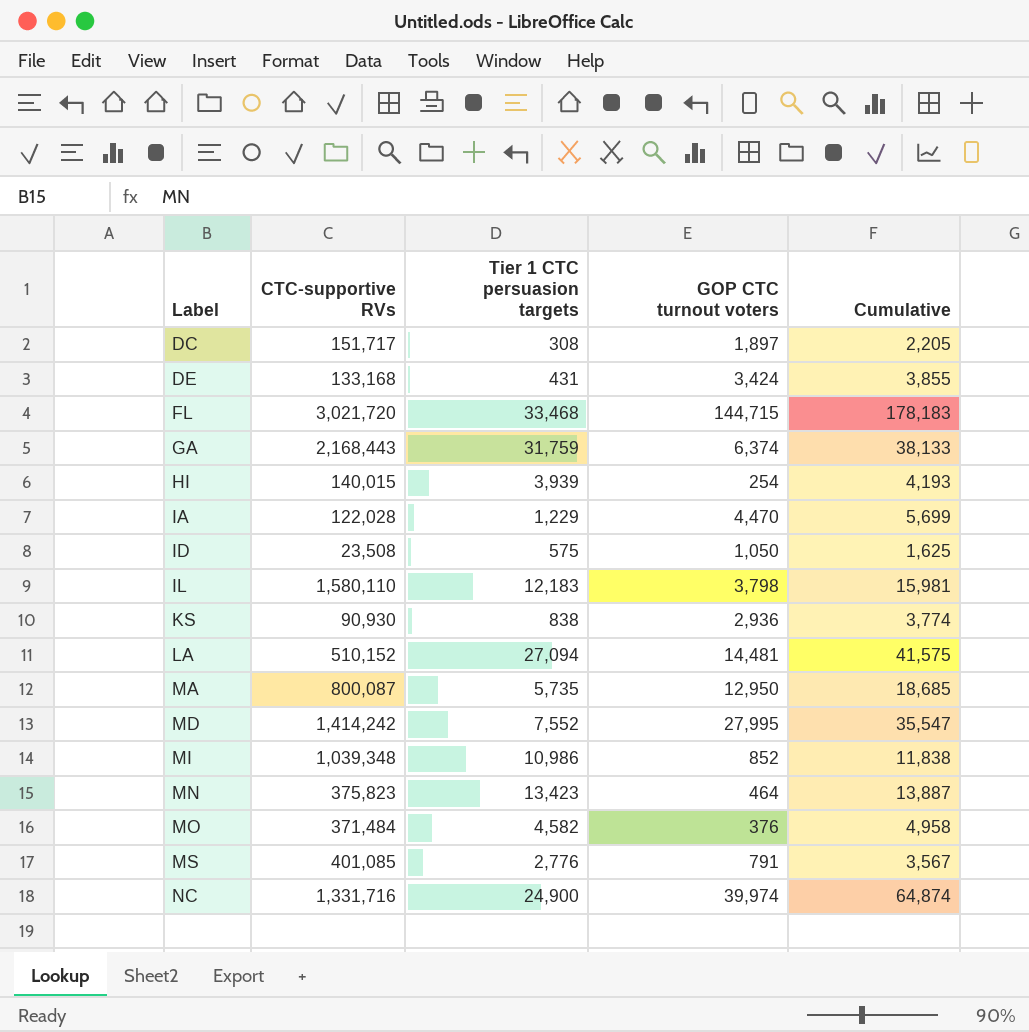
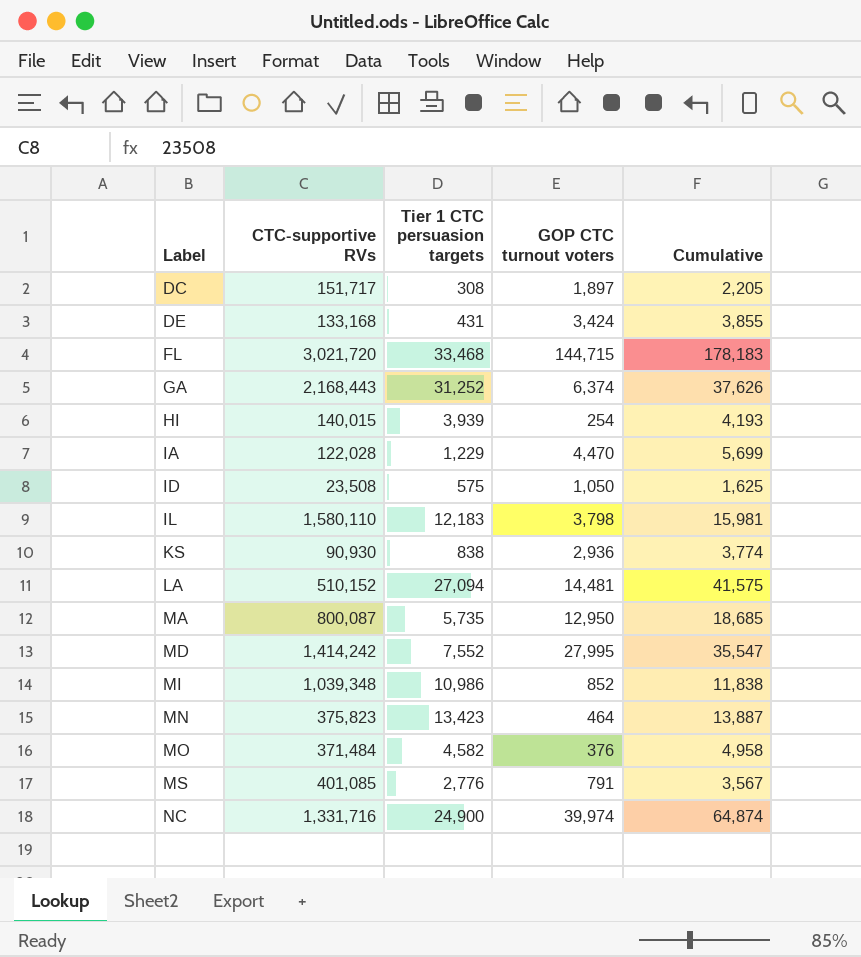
GA | Tier 1 CTC persuasion targets: 31,759 -> 31,252
GA | Cumulative: 38,133 -> 37,626

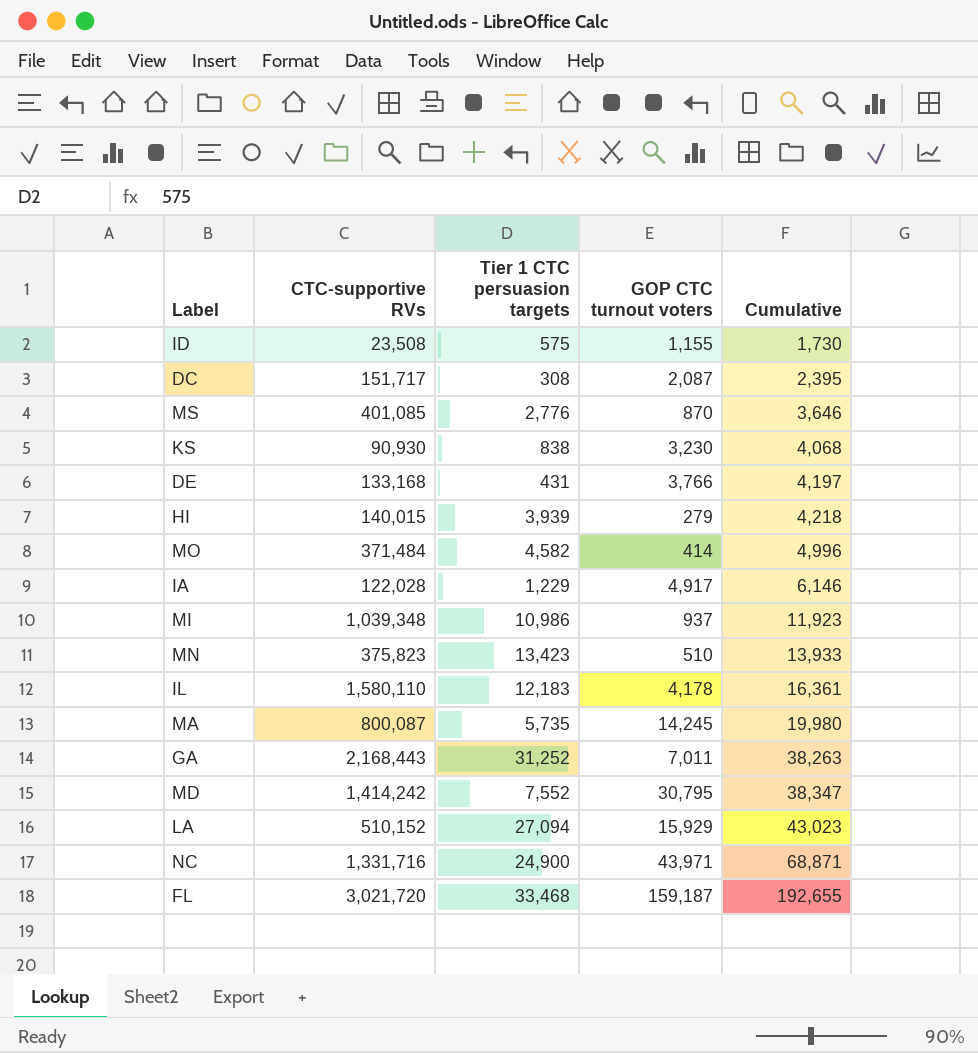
row order: Label ascending -> Cumulative ascending
ID | GOP CTC turnout voters: 1,050 -> 1,155
ID | Cumulative: 1,625 -> 1,730
DC | GOP CTC turnout voters: 1,897 -> 2,087
DC | Cumulative: 2,205 -> 2,395
MS | GOP CTC turnout voters: 791 -> 870
MS | Cumulative: 3,567 -> 3,646
KS | GOP CTC turnout voters: 2,936 -> 3,230
KS | Cumulative: 3,774 -> 4,068
DE | GOP CTC turnout voters: 3,424 -> 3,766
DE | Cumulative: 3,855 -> 4,197
HI | GOP CTC turnout voters: 254 -> 279
HI | Cumulative: 4,193 -> 4,218
MO | GOP CTC turnout voters: 376 -> 414
MO | Cumulative: 4,958 -> 4,996
IA | GOP CTC turnout voters: 4,470 -> 4,917
IA | Cumulative: 5,699 -> 6,146
MI | GOP CTC turnout voters: 852 -> 937
MI | Cumulative: 11,838 -> 11,923
MN | GOP CTC turnout voters: 464 -> 510
MN | Cumulative: 13,887 -> 13,933
IL | GOP CTC turnout voters: 3,798 -> 4,178
IL | Cumulative: 15,981 -> 16,361
MA | GOP CTC turnout voters: 12,950 -> 14,245
MA | Cumulative: 18,685 -> 19,980
GA | GOP CTC turnout voters: 6,374 -> 7,011
GA | Cumulative: 37,626 -> 38,263
MD | GOP CTC turnout voters: 27,995 -> 30,795
MD | Cumulative: 35,547 -> 38,347
LA | GOP CTC turnout voters: 14,481 -> 15,929
LA | Cumulative: 41,575 -> 43,023
NC | GOP CTC turnout voters: 39,974 -> 43,971
NC | Cumulative: 64,874 -> 68,871
FL | GOP CTC turnout voters: 144,715 -> 159,187
FL | Cumulative: 178,183 -> 192,655

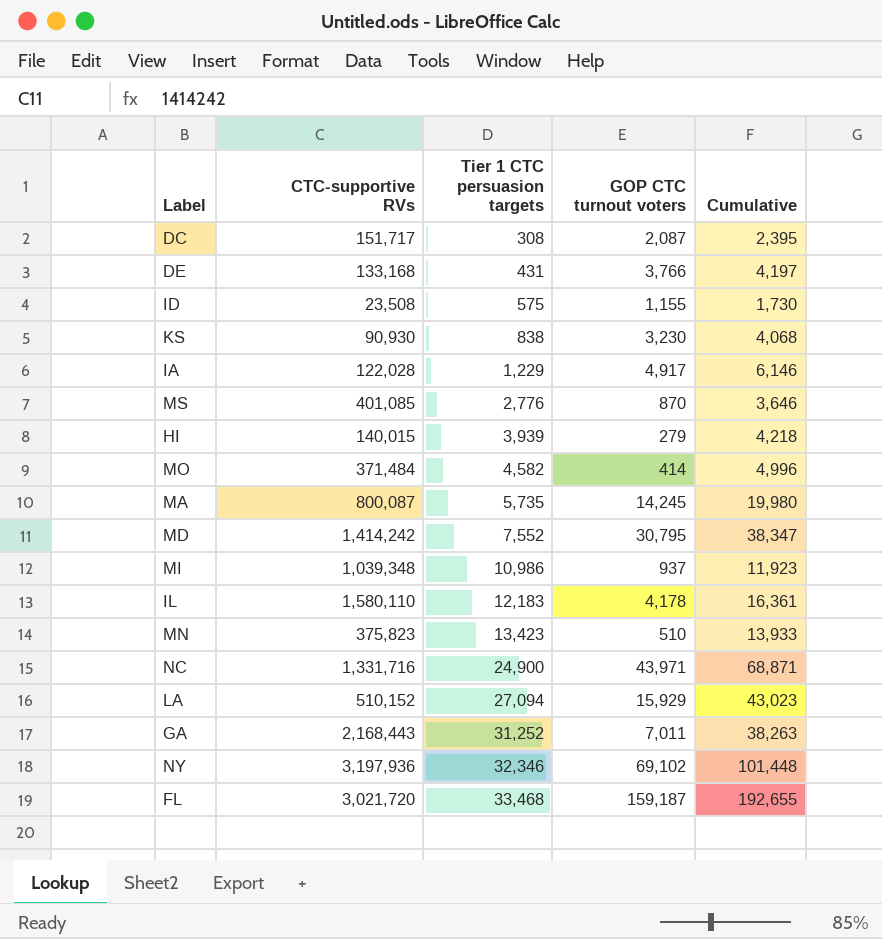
row order: Cumulative ascending -> Tier 1 CTC persuasion targets ascending
row NY: none -> 3,197,936 | 32,346 | 69,102 | 101,448

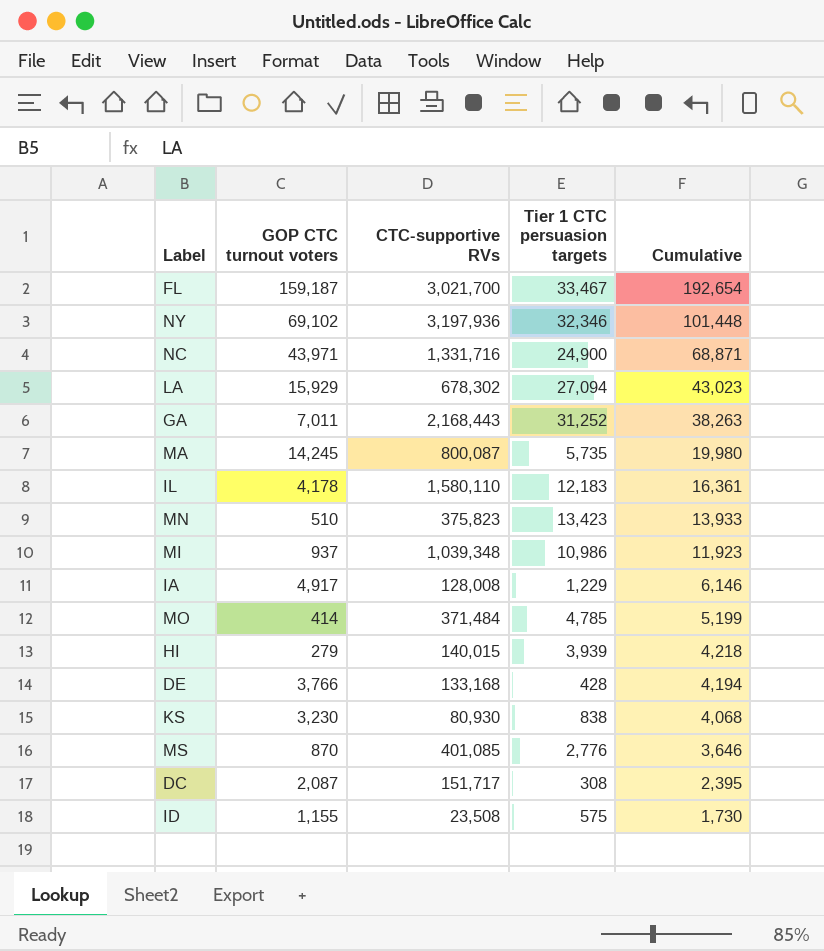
row order: Tier 1 CTC persuasion targets ascending -> Cumulative descending
column GOP CTC turnout voters | position: 4 -> 2
row MD: 1,414,242 | 7,552 | 30,795 | 38,347 -> none
FL | CTC-supportive RVs: 3,021,720 -> 3,021,700
FL | Tier 1 CTC persuasion targets: 33,468 -> 33,467
FL | Cumulative: 192,655 -> 192,654
LA | CTC-supportive RVs: 510,152 -> 678,302
IA | CTC-supportive RVs: 122,028 -> 128,008
MO | Tier 1 CTC persuasion targets: 4,582 -> 4,785
MO | Cumulative: 4,996 -> 5,199
DE | Tier 1 CTC persuasion targets: 431 -> 428
DE | Cumulative: 4,197 -> 4,194
KS | CTC-supportive RVs: 90,930 -> 80,930

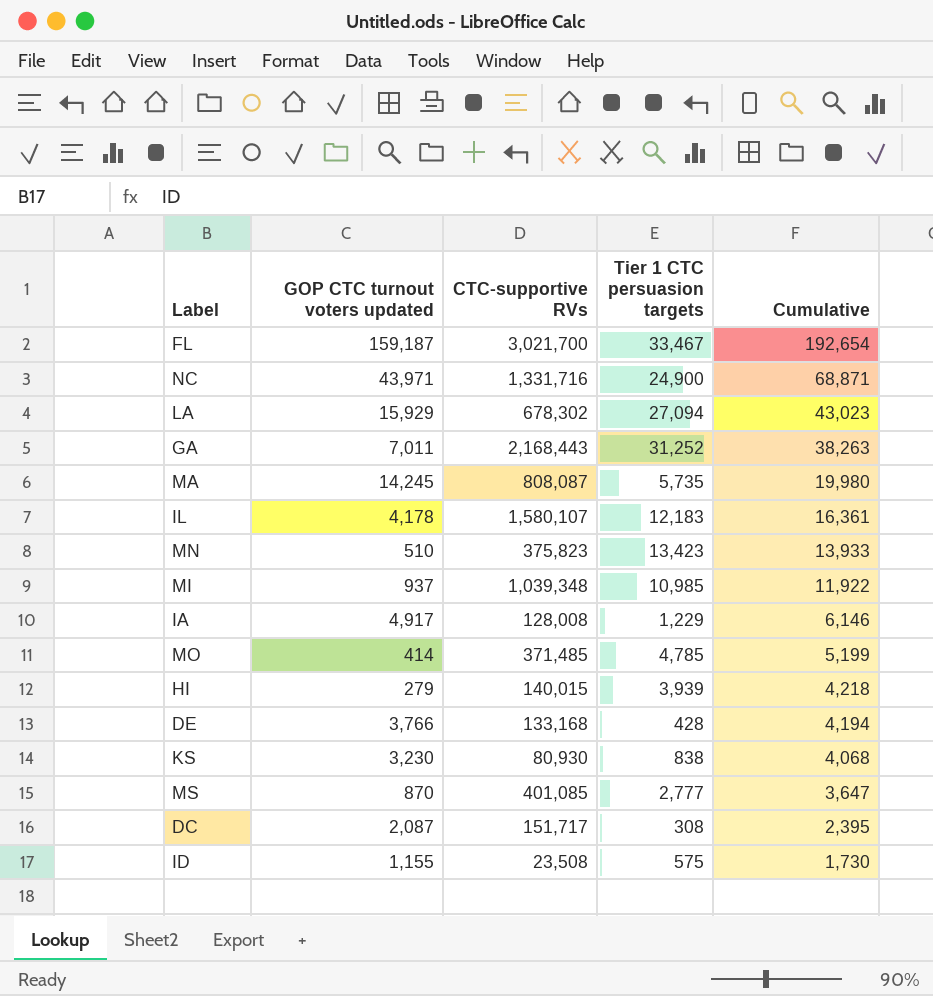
column name: GOP CTC turnout voters -> GOP CTC turnout voters updated
row NY: 69,102 | 3,197,936 | 32,346 | 101,448 -> none
MA | CTC-supportive RVs: 800,087 -> 808,087
IL | CTC-supportive RVs: 1,580,110 -> 1,580,107
MI | Tier 1 CTC persuasion targets: 10,986 -> 10,985
MI | Cumulative: 11,923 -> 11,922
MO | CTC-supportive RVs: 371,484 -> 371,485
MS | Tier 1 CTC persuasion targets: 2,776 -> 2,777
MS | Cumulative: 3,646 -> 3,647

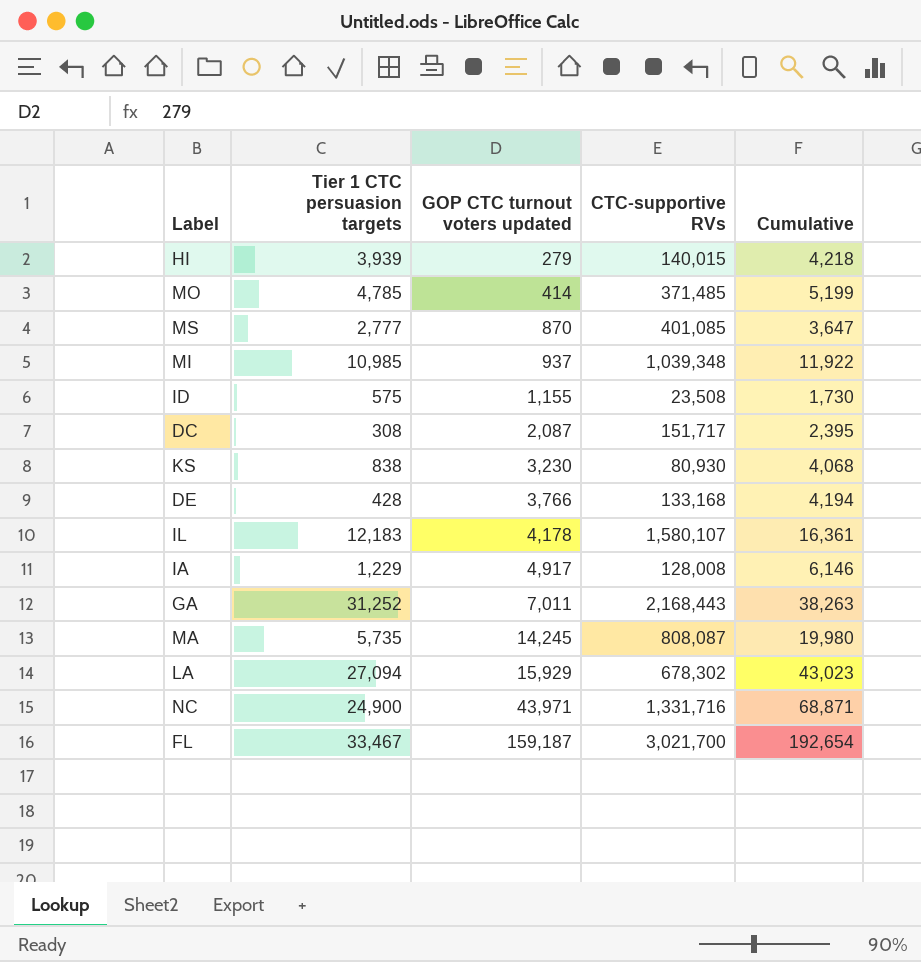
row order: Cumulative descending -> GOP CTC turnout voters updated ascending
column Tier 1 CTC persuasion targets | position: 4 -> 2
row MN: 510 | 375,823 | 13,423 | 13,933 -> none

